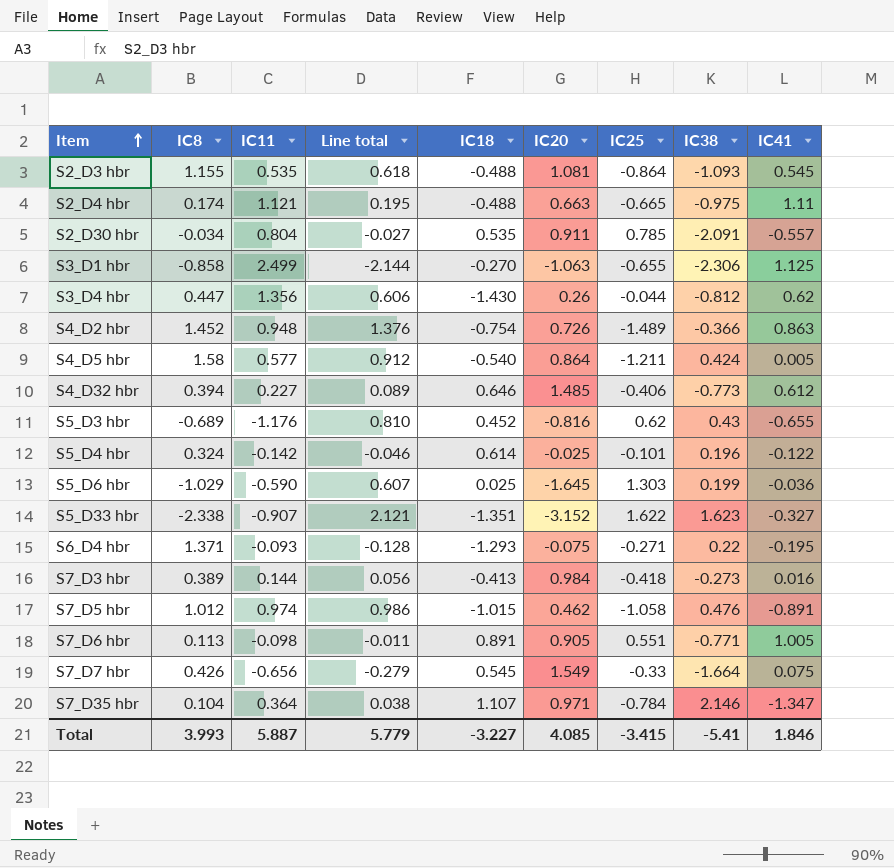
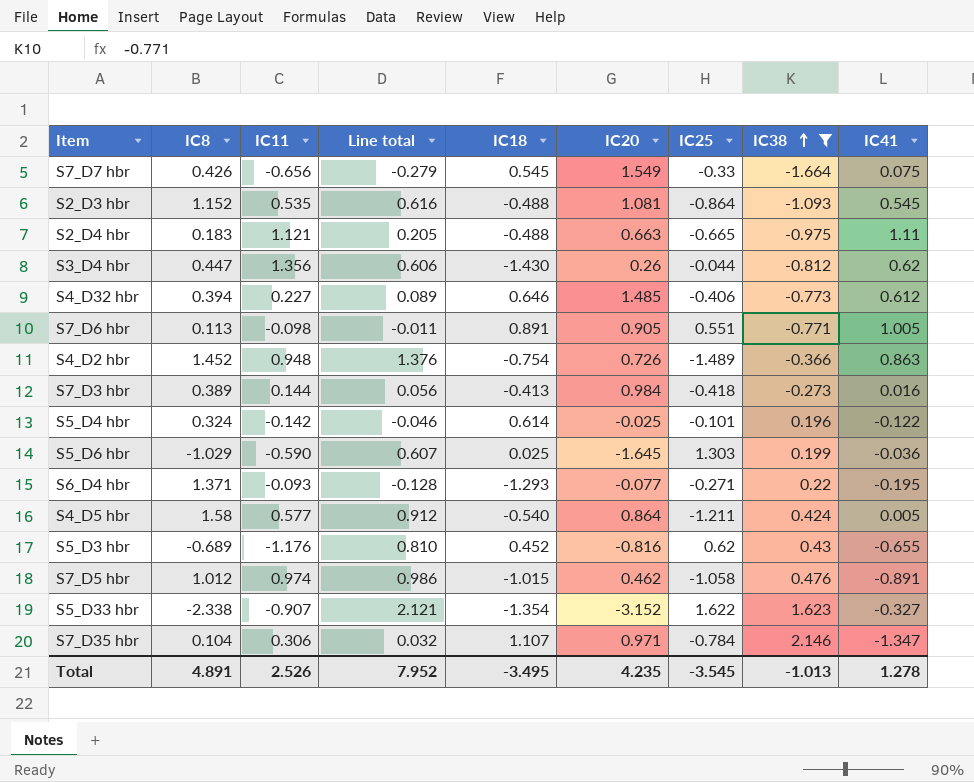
filter: none -> IC38 >= -1.664
row order: Item ascending -> IC38 ascending
S2_D3 hbr | IC8: 1.155 -> 1.152
S2_D3 hbr | Line total: 0.618 -> 0.616
S2_D4 hbr | IC8: 0.174 -> 0.183
S2_D4 hbr | Line total: 0.195 -> 0.205
S6_D4 hbr | IC20: -0.075 -> -0.077
S5_D33 hbr | IC18: -1.351 -> -1.354
S7_D35 hbr | IC11: 0.364 -> 0.306
S7_D35 hbr | Line total: 0.038 -> 0.032
Total | IC8: 3.993 -> 4.891
Total | IC11: 5.887 -> 2.526
Total | Line total: 5.779 -> 7.952
Total | IC18: -3.227 -> -3.495
Total | IC20: 4.085 -> 4.235
Total | IC25: -3.415 -> -3.545
Total | IC38: -5.41 -> -1.013
Total | IC41: 1.846 -> 1.278

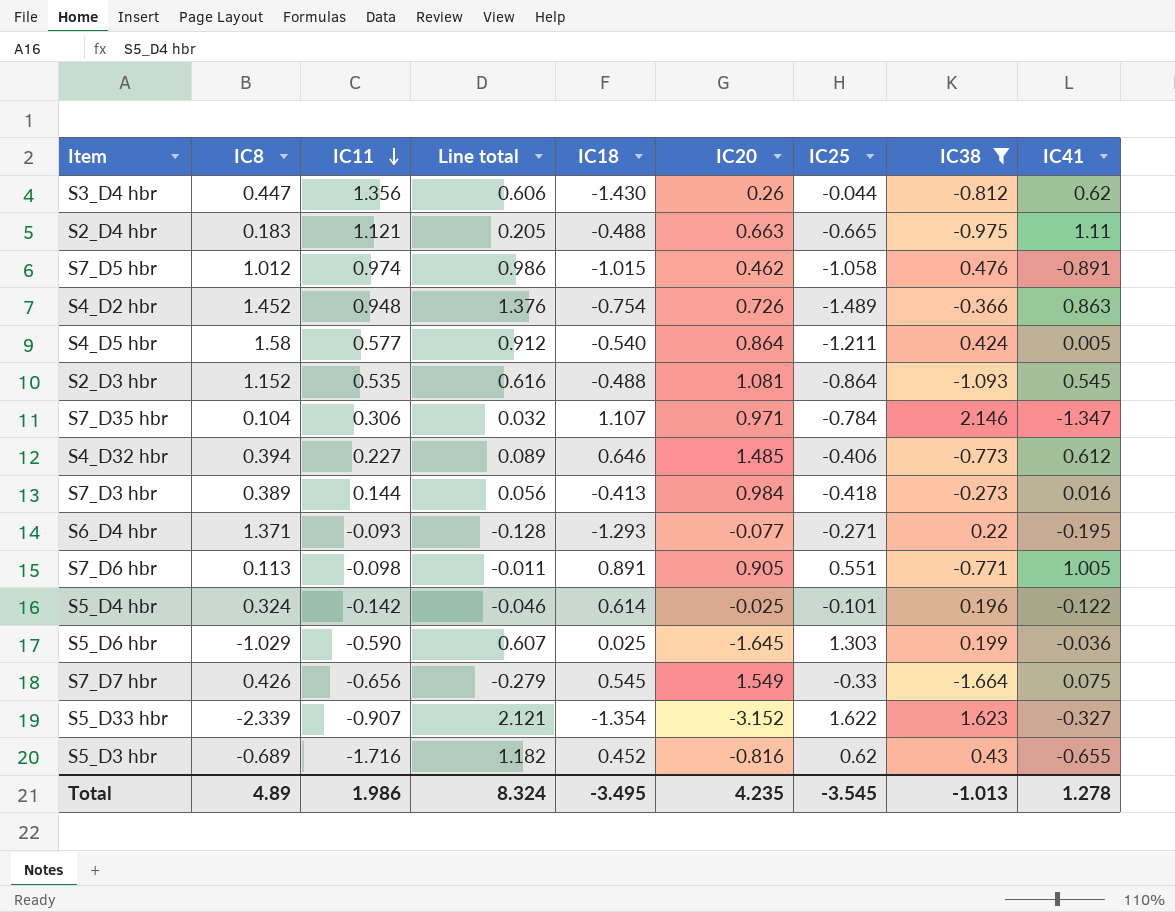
row order: IC38 ascending -> IC11 descending
S5_D33 hbr | IC8: -2.338 -> -2.339
S5_D3 hbr | IC11: -1.176 -> -1.716
S5_D3 hbr | Line total: 0.810 -> 1.182
Total | IC8: 4.891 -> 4.89
Total | IC11: 2.526 -> 1.986
Total | Line total: 7.952 -> 8.324

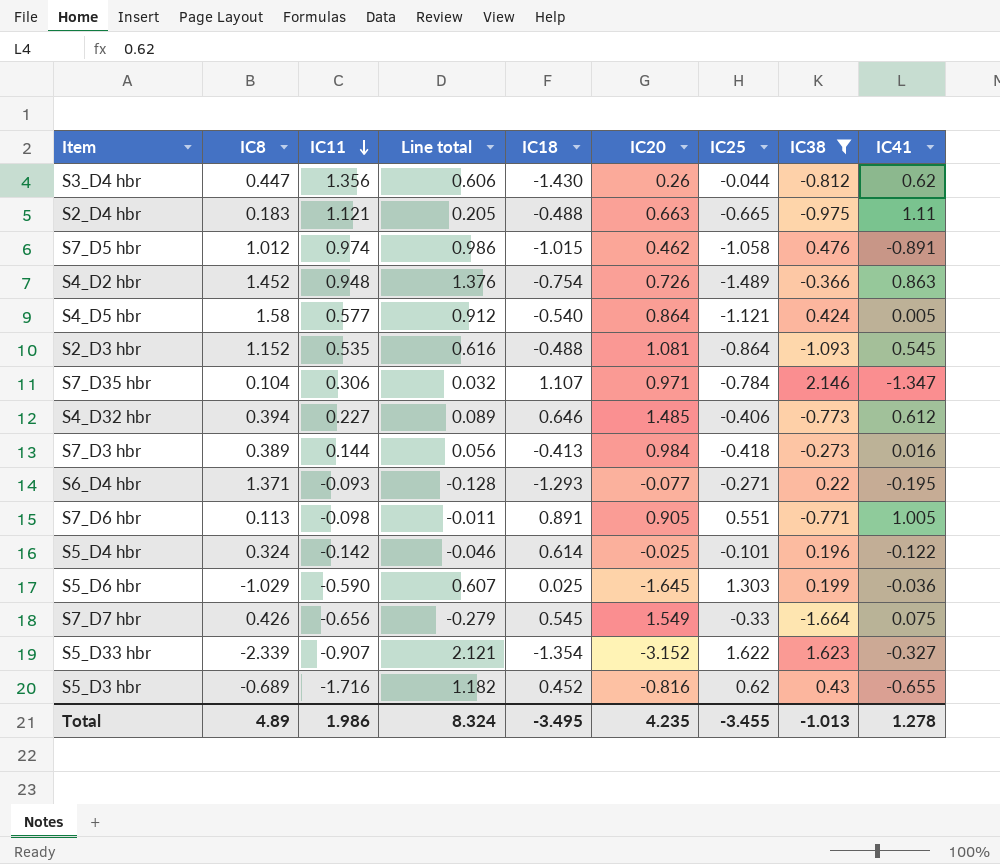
S4_D5 hbr | IC25: -1.211 -> -1.121
Total | IC25: -3.545 -> -3.455

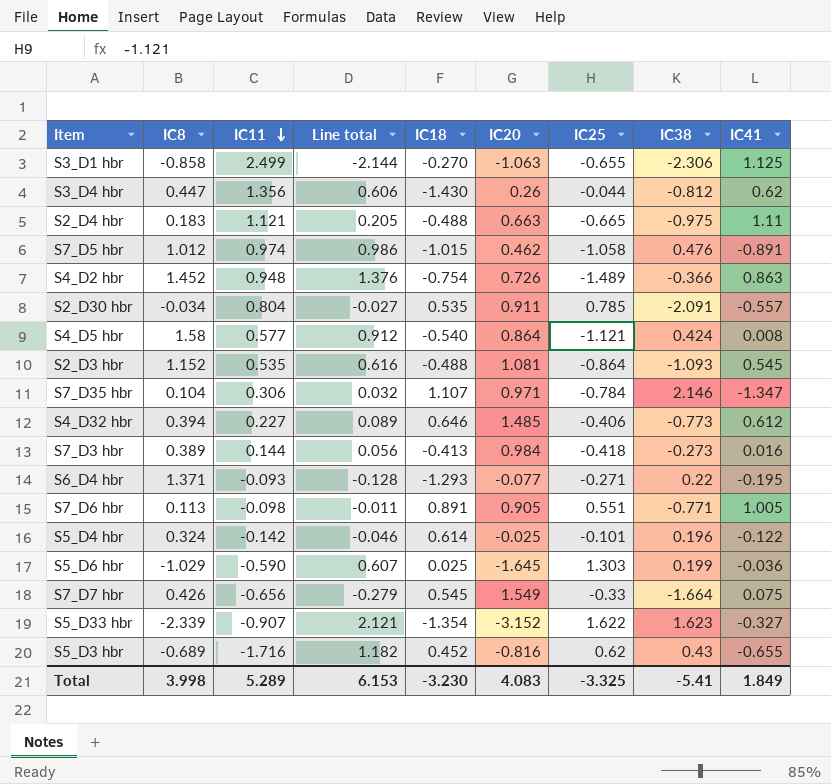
filter: IC38 >= -1.664 -> none
S4_D5 hbr | IC41: 0.005 -> 0.008
Total | IC8: 4.89 -> 3.998
Total | IC11: 1.986 -> 5.289
Total | Line total: 8.324 -> 6.153
Total | IC18: -3.495 -> -3.230
Total | IC20: 4.235 -> 4.083
Total | IC25: -3.455 -> -3.325
Total | IC38: -1.013 -> -5.41
Total | IC41: 1.278 -> 1.849

